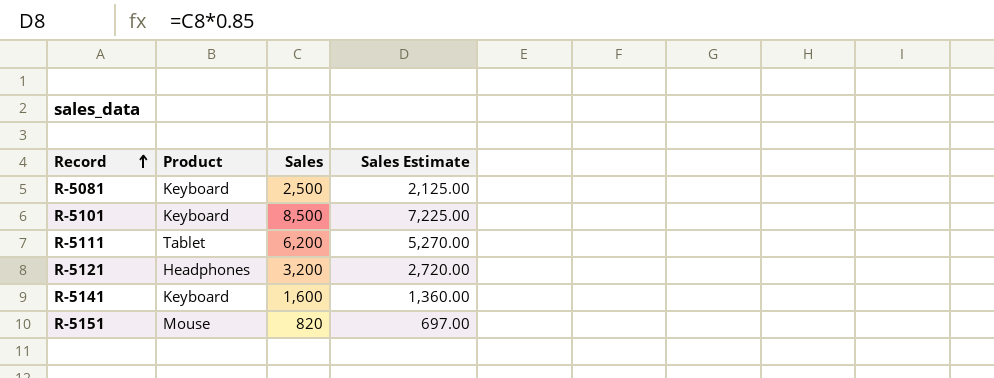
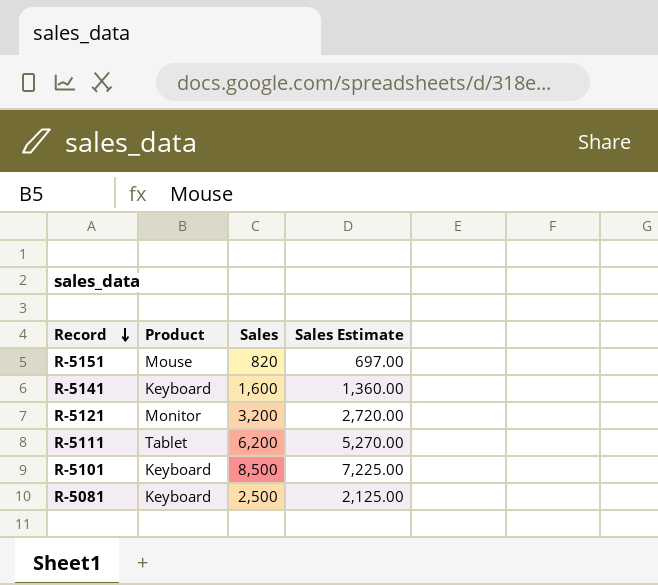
row order: Record ascending -> Record descending
R-5121 | Product: Headphones -> Monitor

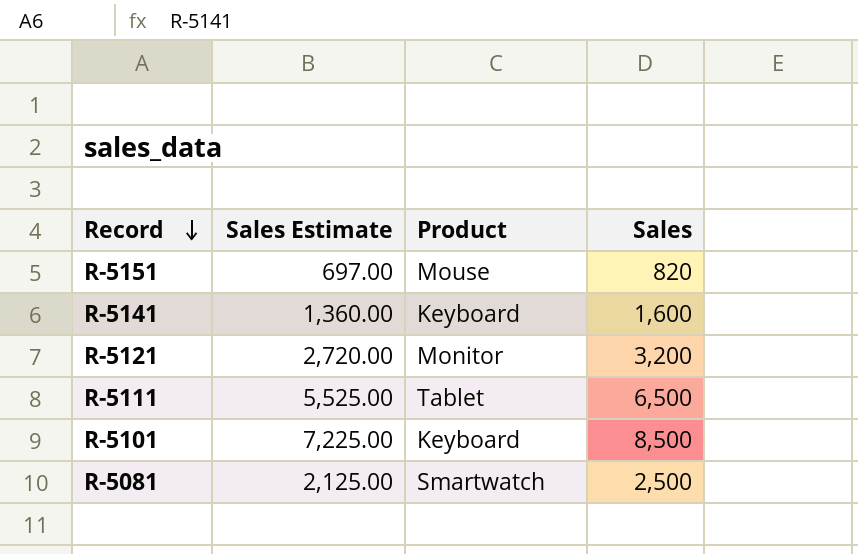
column Sales Estimate | position: 4 -> 2
R-5111 | Sales Estimate: 5,270.00 -> 5,525.00
R-5111 | Sales: 6,200 -> 6,500
R-5081 | Product: Keyboard -> Smartwatch

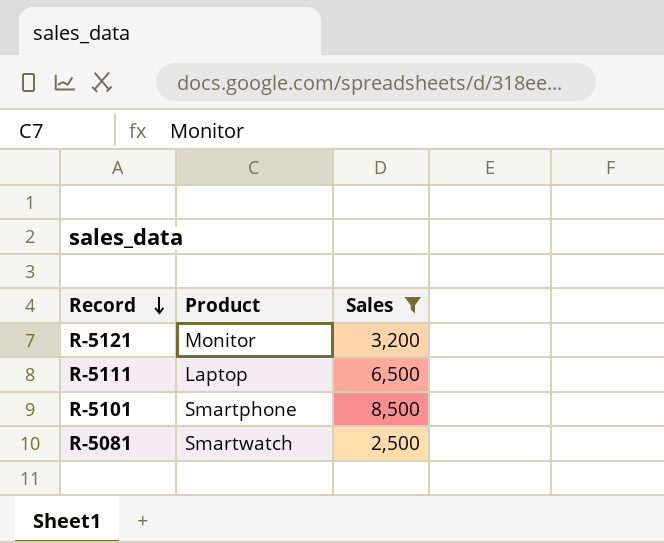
filter: none -> Sales >= 2,500
column Sales Estimate | formula: [Sales] * 0.85 -> none
R-5111 | Product: Tablet -> Laptop
R-5101 | Product: Keyboard -> Smartphone

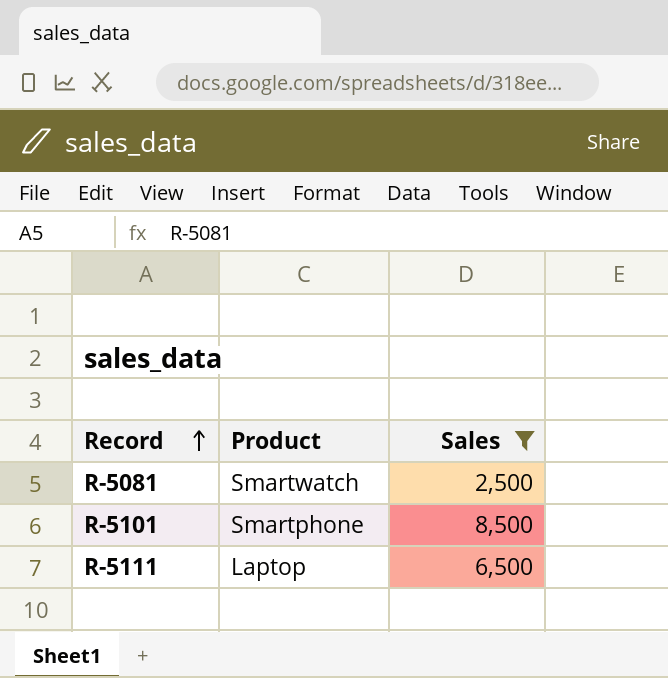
row order: Record descending -> Record ascending
row R-5121: Monitor | 3,200 -> none

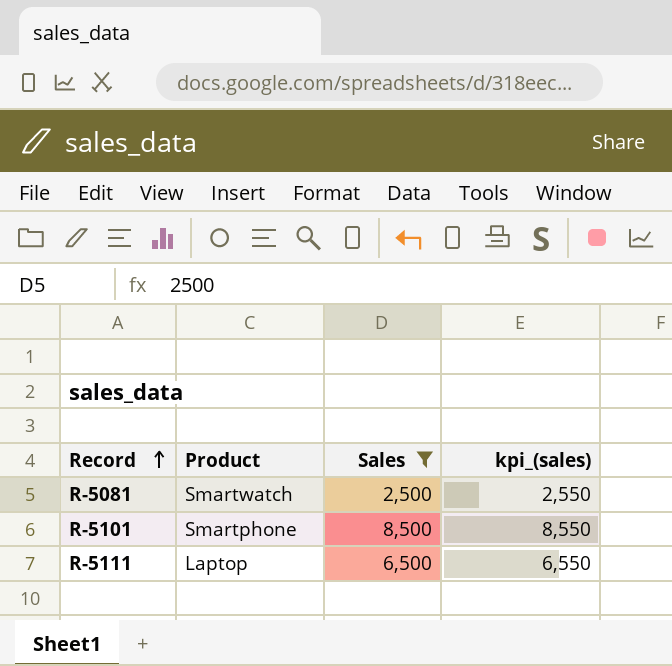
column kpi_(sales) | formula: none -> [Sales] + 50

